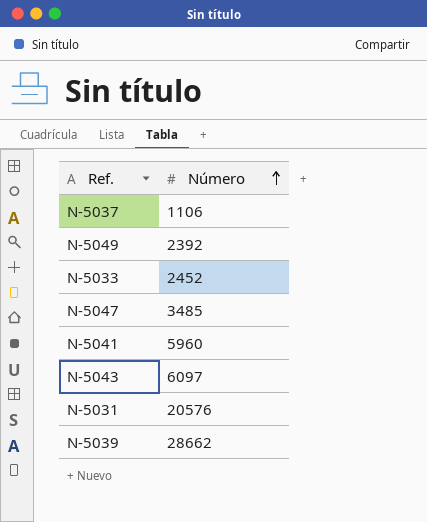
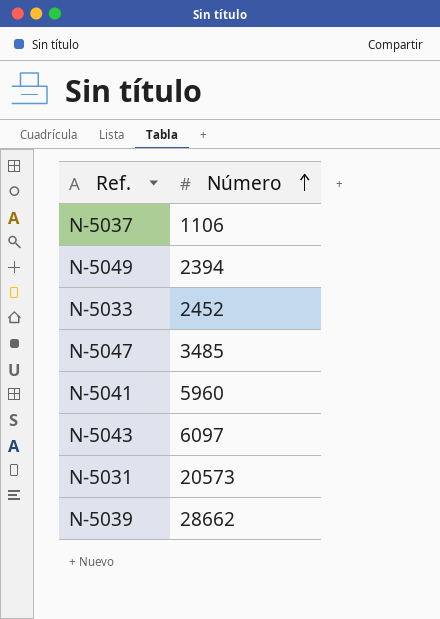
N-5049 | Número: 2392 -> 2394
N-5031 | Número: 20576 -> 20573

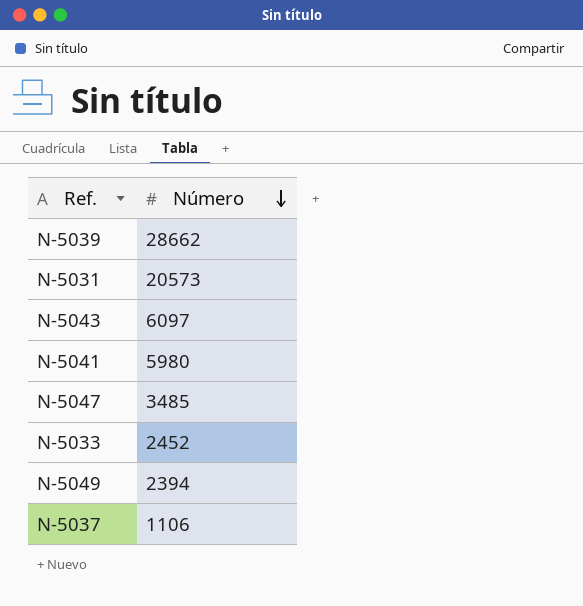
row order: Número ascending -> Número descending
N-5041 | Número: 5960 -> 5980

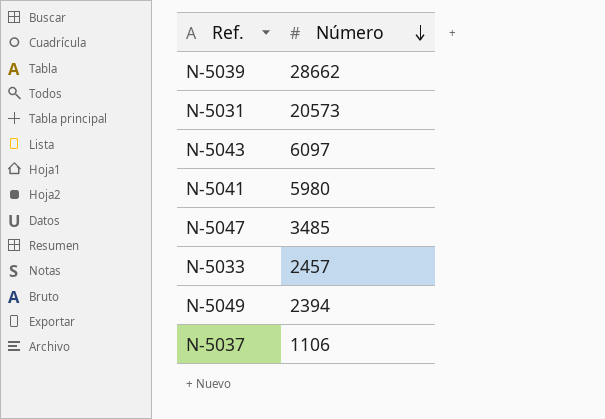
N-5033 | Número: 2452 -> 2457

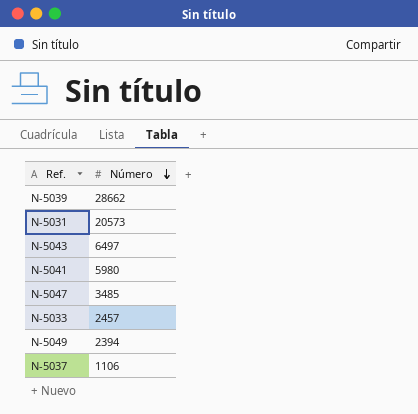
N-5043 | Número: 6097 -> 6497

